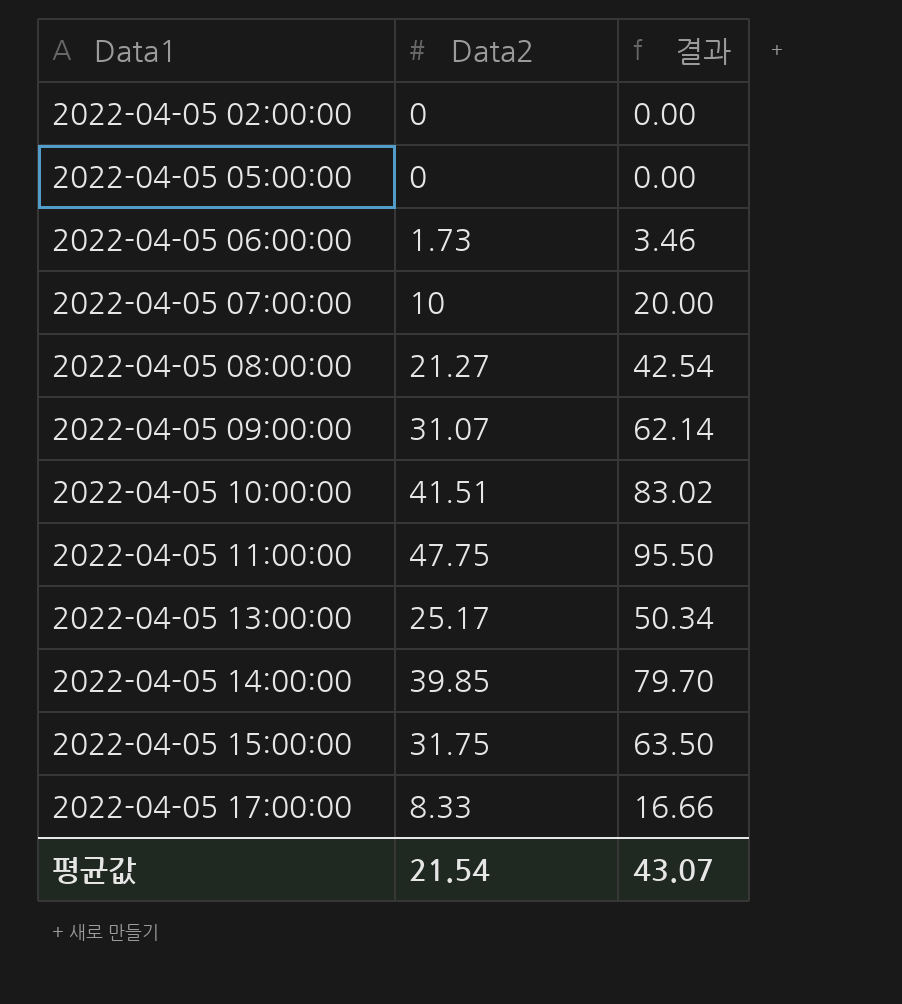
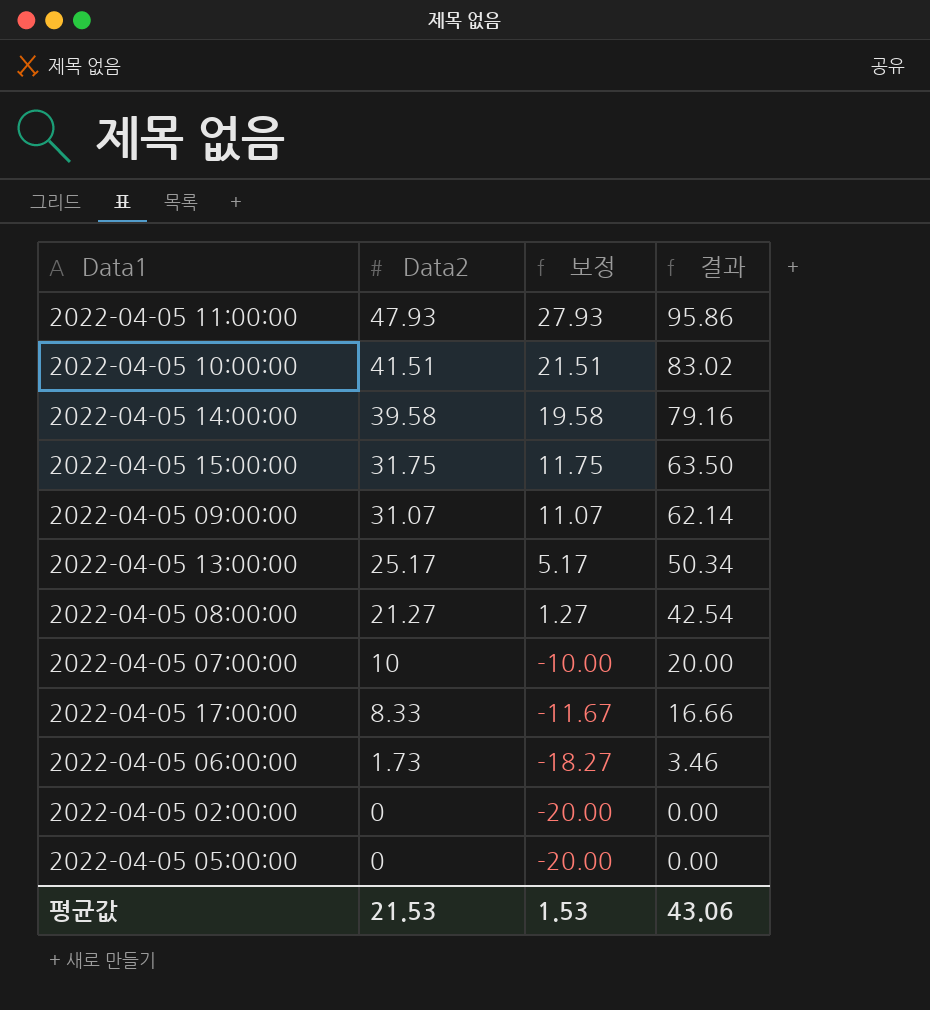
row order: Data1 ascending -> Data2 descending
column 보정 | formula: none -> [Data2] - 20
2022-04-05 11:00:00 | Data2: 47.75 -> 47.93
2022-04-05 11:00:00 | 결과: 95.50 -> 95.86
2022-04-05 14:00:00 | Data2: 39.85 -> 39.58
2022-04-05 14:00:00 | 결과: 79.70 -> 79.16
평균값 | Data2: 21.54 -> 21.53
평균값 | 결과: 43.07 -> 43.06

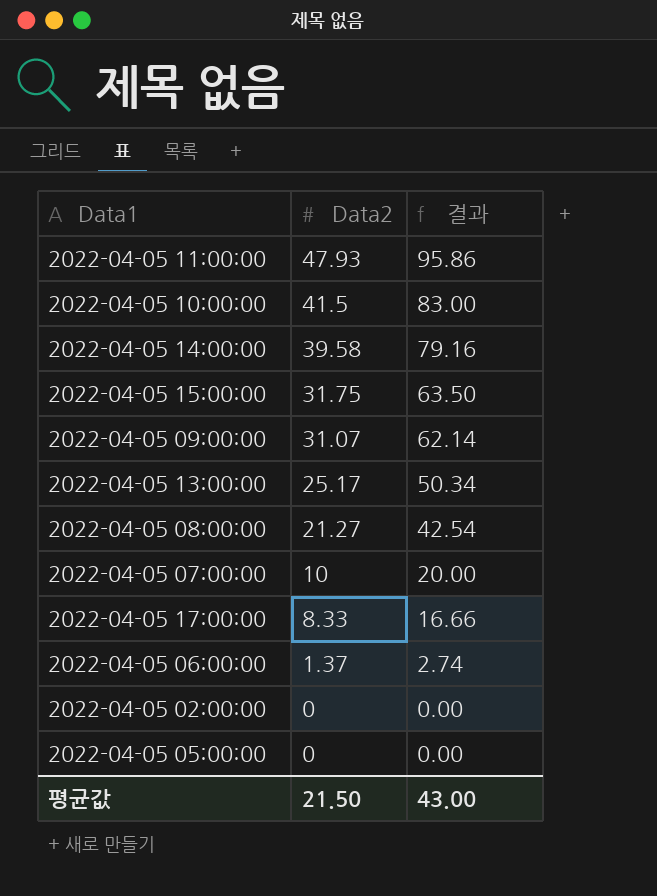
column 보정 | formula: [Data2] - 20 -> none
2022-04-05 10:00:00 | Data2: 41.51 -> 41.5
2022-04-05 10:00:00 | 결과: 83.02 -> 83.00
2022-04-05 06:00:00 | Data2: 1.73 -> 1.37
2022-04-05 06:00:00 | 결과: 3.46 -> 2.74
평균값 | Data2: 21.53 -> 21.50
평균값 | 결과: 43.06 -> 43.00

